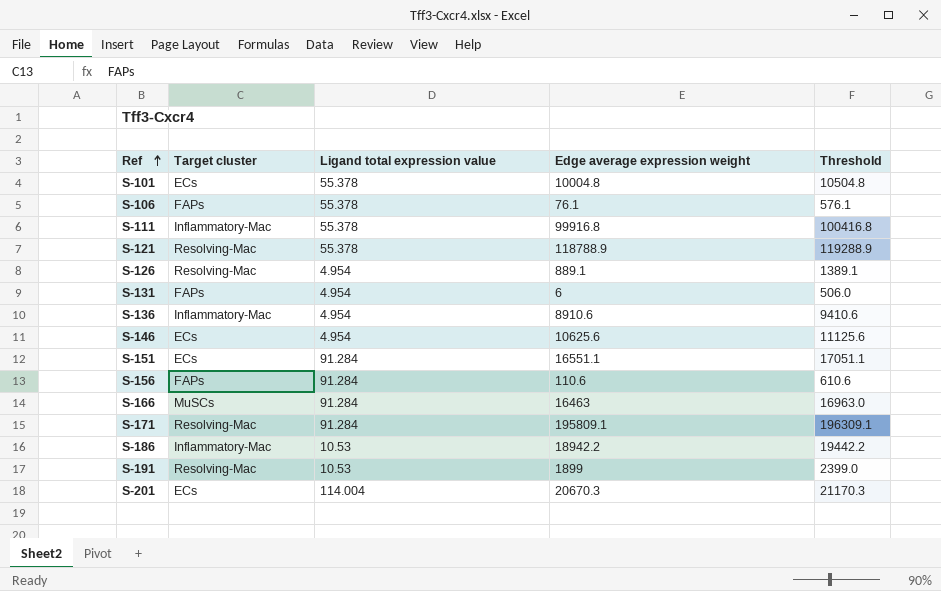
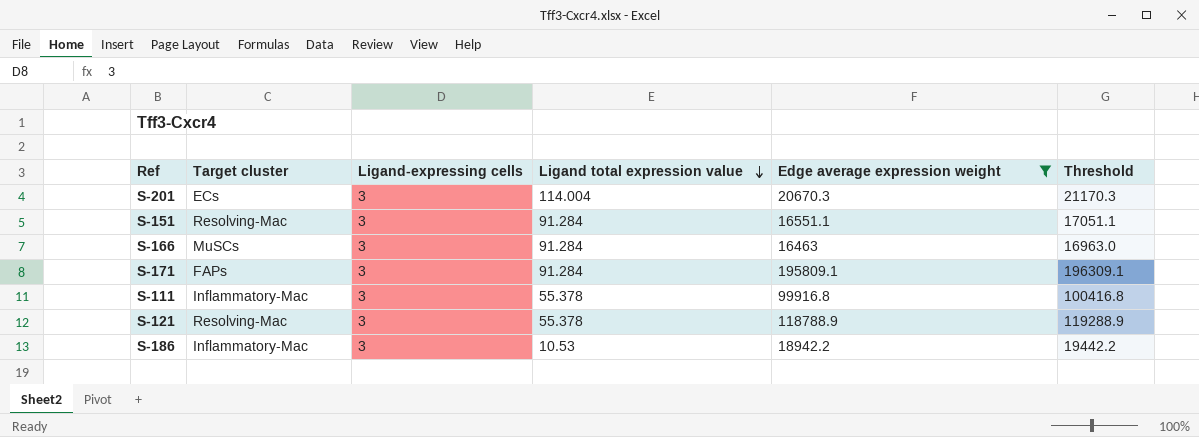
filter: none -> Edge average expression weight >= 16463
row order: Ref ascending -> Ligand total expression value descending
column Ligand-expressing cells | position: none -> 3
S-151 | Target cluster: ECs -> Resolving-Mac
S-171 | Target cluster: Resolving-Mac -> FAPs

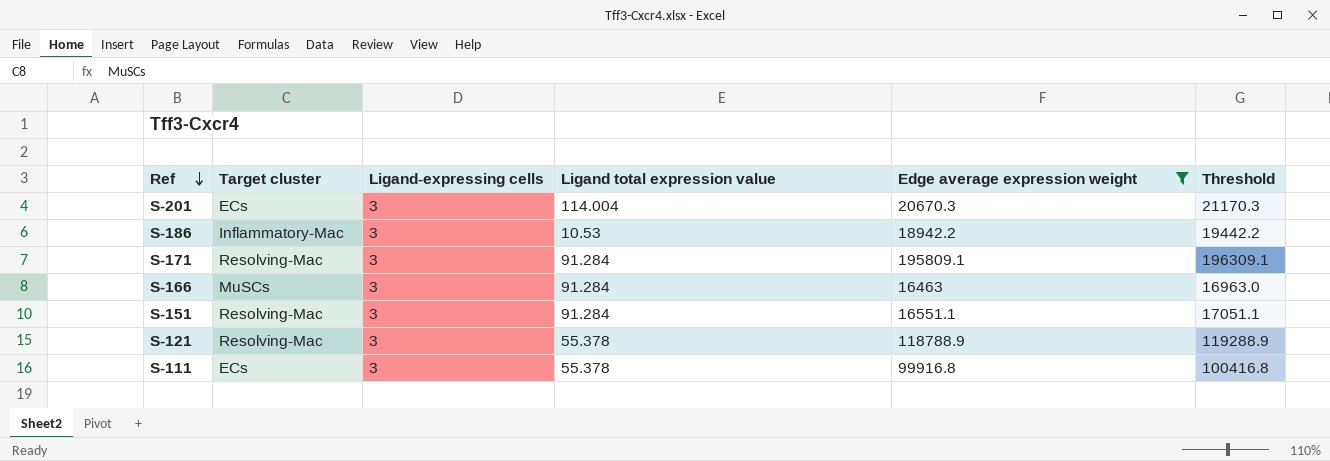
row order: Ligand total expression value descending -> Ref descending
S-171 | Target cluster: FAPs -> Resolving-Mac
S-111 | Target cluster: Inflammatory-Mac -> ECs

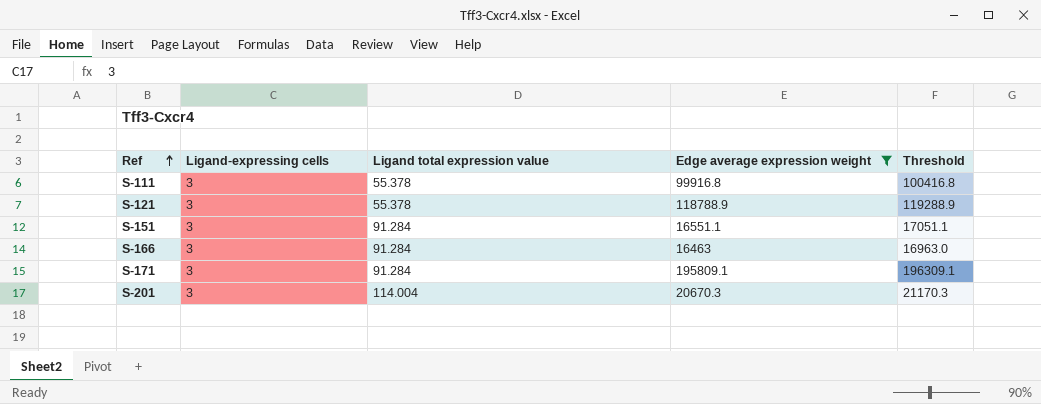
row order: Ref descending -> Ref ascending
column Target cluster | position: 2 -> none
row S-186: Inflammatory-Mac | 3 | 10.53 | 18942.2 | 19442.2 -> none

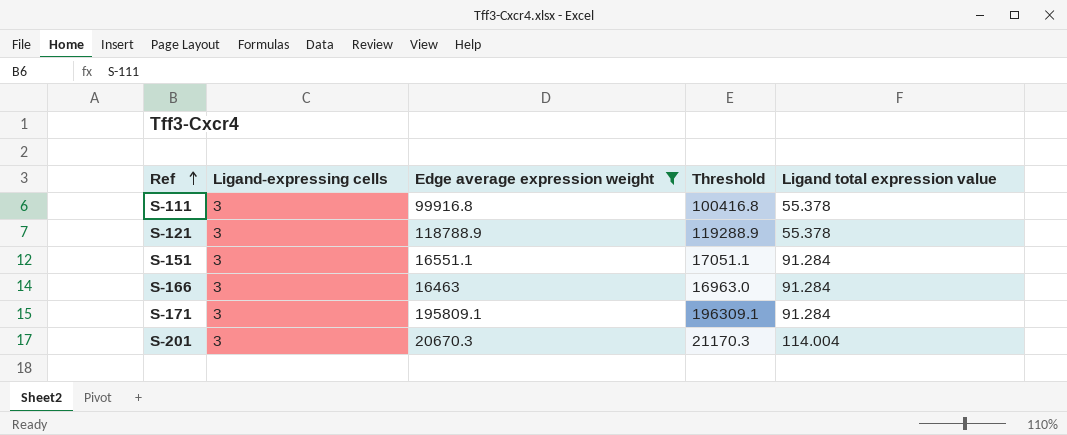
column Ligand total expression value | position: 3 -> 5

